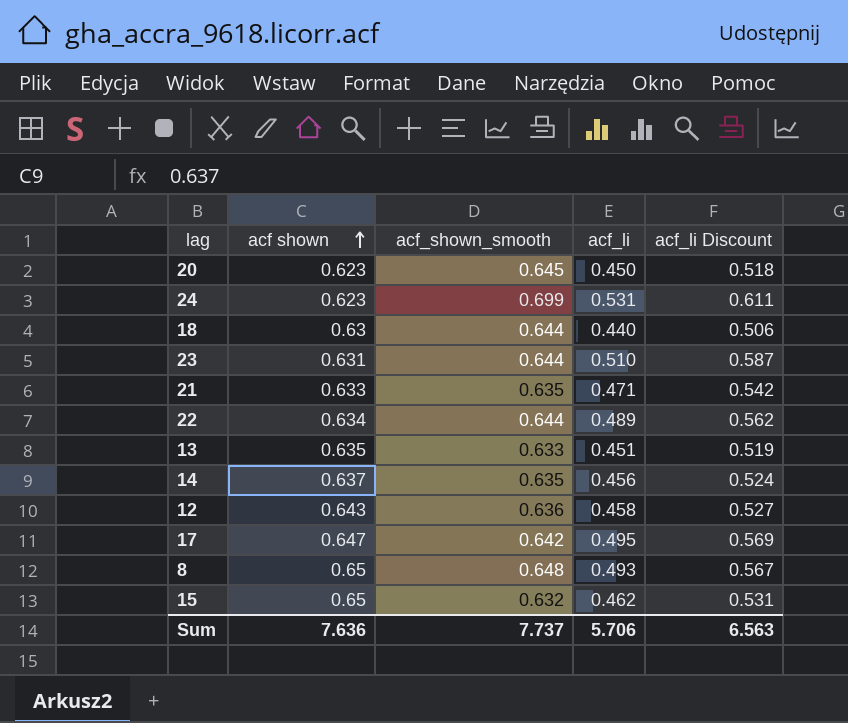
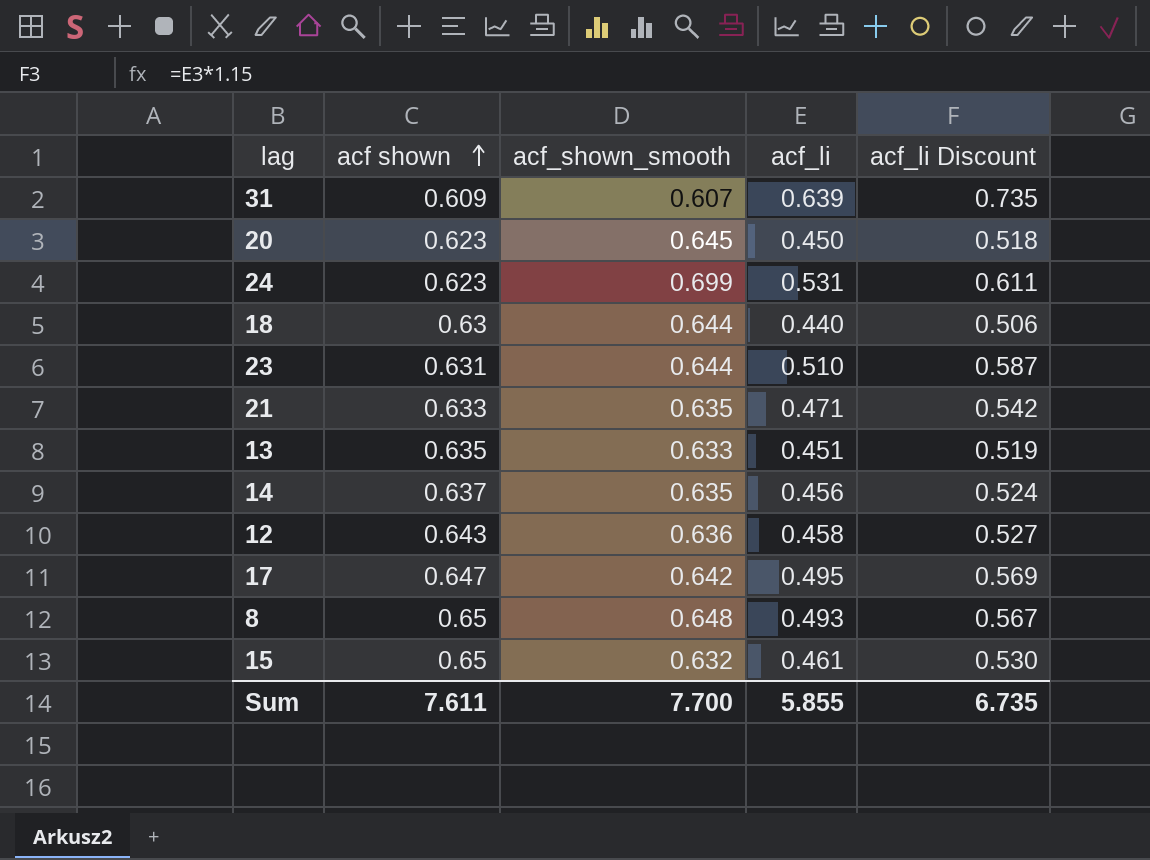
row 22: 0.634 | 0.644 | 0.489 | 0.562 -> none
row 31: none -> 0.609 | 0.607 | 0.639 | 0.735
15 | acf_li: 0.462 -> 0.461
15 | acf_li Discount: 0.531 -> 0.530
Sum | acf shown: 7.636 -> 7.611
Sum | acf_shown_smooth: 7.737 -> 7.700
Sum | acf_li: 5.706 -> 5.855
Sum | acf_li Discount: 6.563 -> 6.735

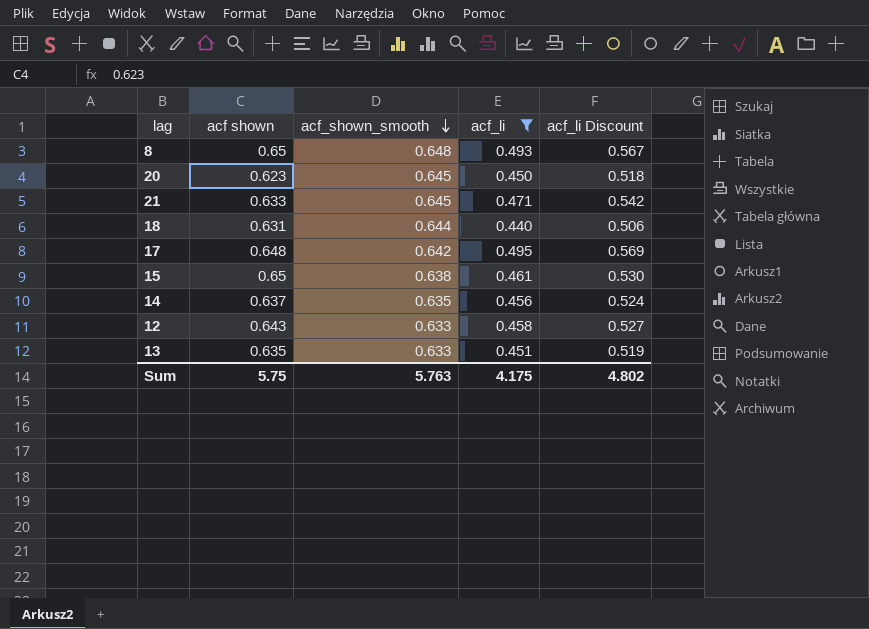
filter: none -> acf_li <= 0.495
row order: acf shown ascending -> acf_shown_smooth descending
21 | acf_shown_smooth: 0.635 -> 0.645
18 | acf shown: 0.63 -> 0.631
17 | acf shown: 0.647 -> 0.648
15 | acf_shown_smooth: 0.632 -> 0.638
12 | acf_shown_smooth: 0.636 -> 0.633
Sum | acf shown: 7.611 -> 5.75
Sum | acf_shown_smooth: 7.700 -> 5.763
Sum | acf_li: 5.855 -> 4.175
Sum | acf_li Discount: 6.735 -> 4.802

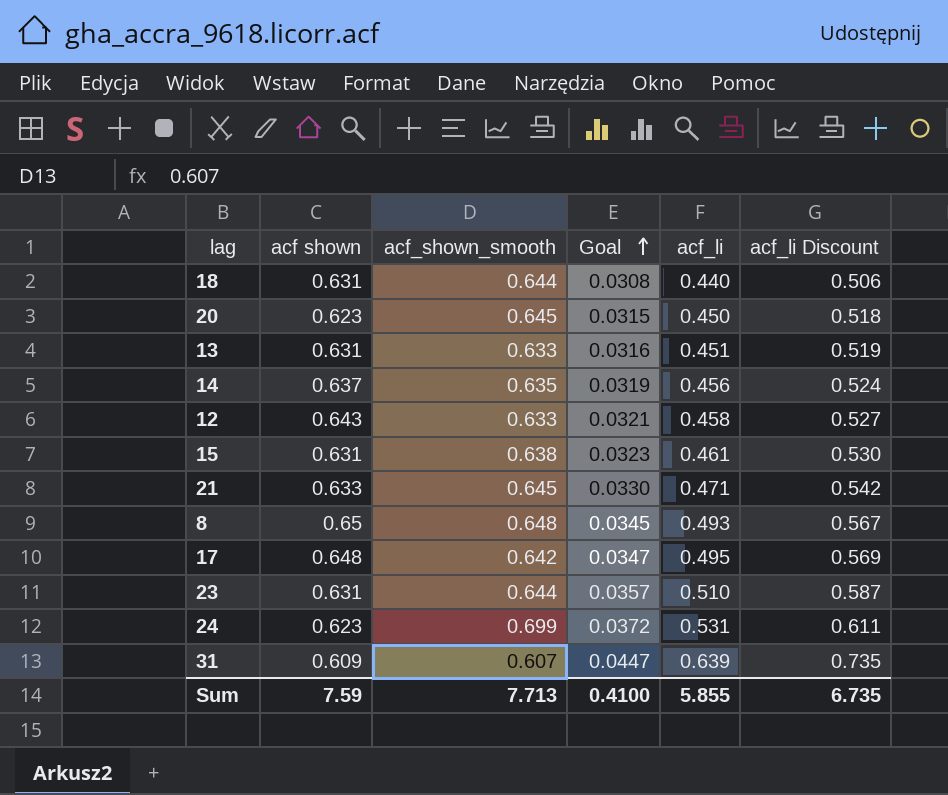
filter: acf_li <= 0.495 -> none
row order: acf_shown_smooth descending -> Goal ascending
column Goal | formula: none -> [acf_li] * 0.07
13 | acf shown: 0.635 -> 0.631
15 | acf shown: 0.65 -> 0.631
Sum | acf shown: 5.75 -> 7.59
Sum | acf_shown_smooth: 5.763 -> 7.713
Sum | acf_li: 4.175 -> 5.855
Sum | acf_li Discount: 4.802 -> 6.735

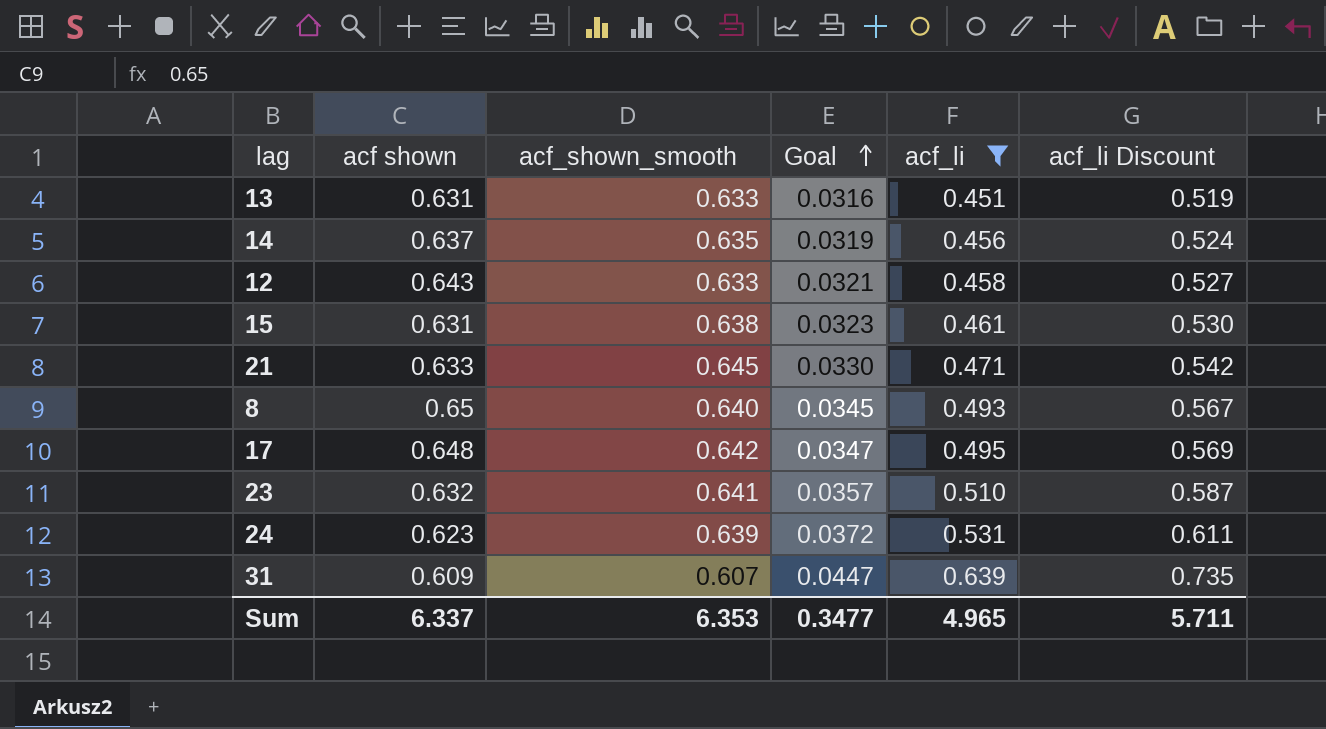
filter: none -> acf_li >= 0.451
8 | acf_shown_smooth: 0.648 -> 0.640
23 | acf shown: 0.631 -> 0.632
23 | acf_shown_smooth: 0.644 -> 0.641
24 | acf_shown_smooth: 0.699 -> 0.639
Sum | acf shown: 7.59 -> 6.337
Sum | acf_shown_smooth: 7.713 -> 6.353
Sum | Goal: 0.4100 -> 0.3477
Sum | acf_li: 5.855 -> 4.965
Sum | acf_li Discount: 6.735 -> 5.711

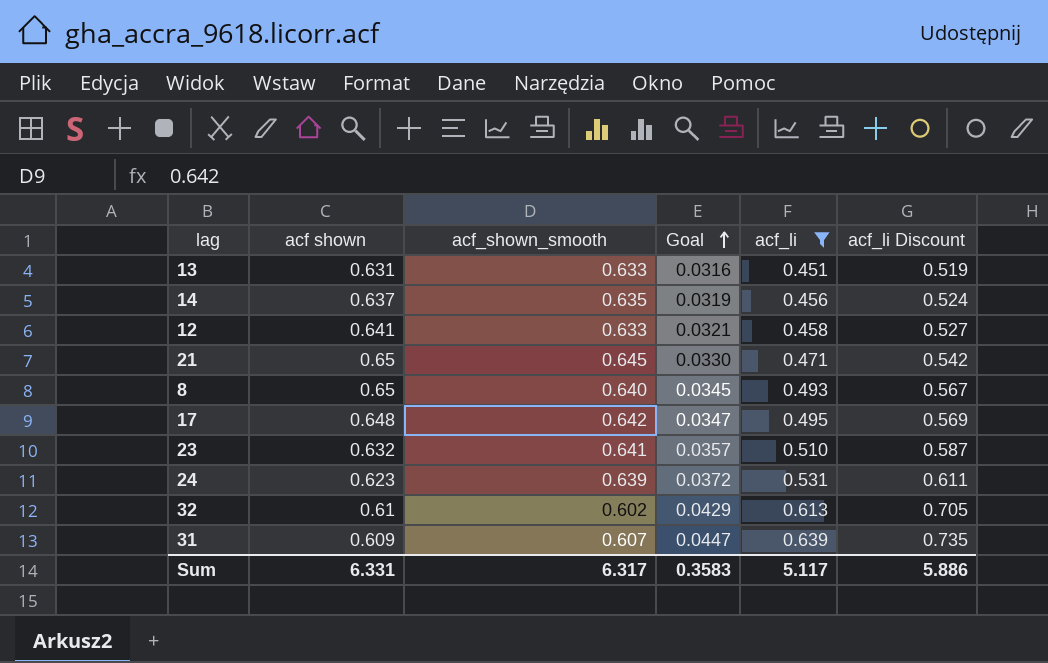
row 15: 0.631 | 0.638 | 0.0323 | 0.461 | 0.530 -> none
12 | acf shown: 0.643 -> 0.641
21 | acf shown: 0.633 -> 0.65
row 32: none -> 0.61 | 0.602 | 0.0429 | 0.613 | 0.705
Sum | acf shown: 6.337 -> 6.331
Sum | acf_shown_smooth: 6.353 -> 6.317
Sum | Goal: 0.3477 -> 0.3583
Sum | acf_li: 4.965 -> 5.117
Sum | acf_li Discount: 5.711 -> 5.886

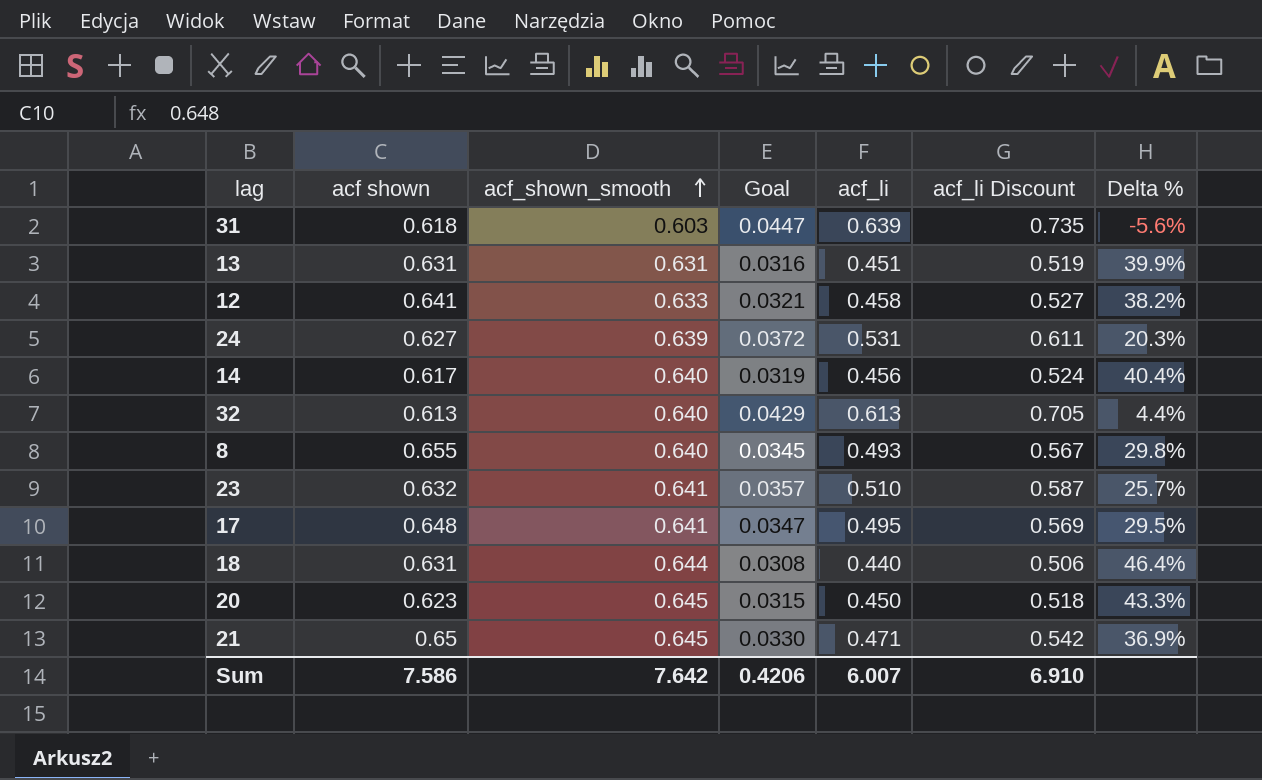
filter: acf_li >= 0.451 -> none
row order: Goal ascending -> acf_shown_smooth ascending
column Delta % | formula: none -> ([acf_shown_smooth] - [acf_li]) / [acf_li]
31 | acf shown: 0.609 -> 0.618
31 | acf_shown_smooth: 0.607 -> 0.603
13 | acf_shown_smooth: 0.633 -> 0.631
24 | acf shown: 0.623 -> 0.627
14 | acf shown: 0.637 -> 0.617
14 | acf_shown_smooth: 0.635 -> 0.640
32 | acf shown: 0.61 -> 0.613
32 | acf_shown_smooth: 0.602 -> 0.640
8 | acf shown: 0.65 -> 0.655
17 | acf_shown_smooth: 0.642 -> 0.641
Sum | acf shown: 6.331 -> 7.586
Sum | acf_shown_smooth: 6.317 -> 7.642
Sum | Goal: 0.3583 -> 0.4206
Sum | acf_li: 5.117 -> 6.007
Sum | acf_li Discount: 5.886 -> 6.910

